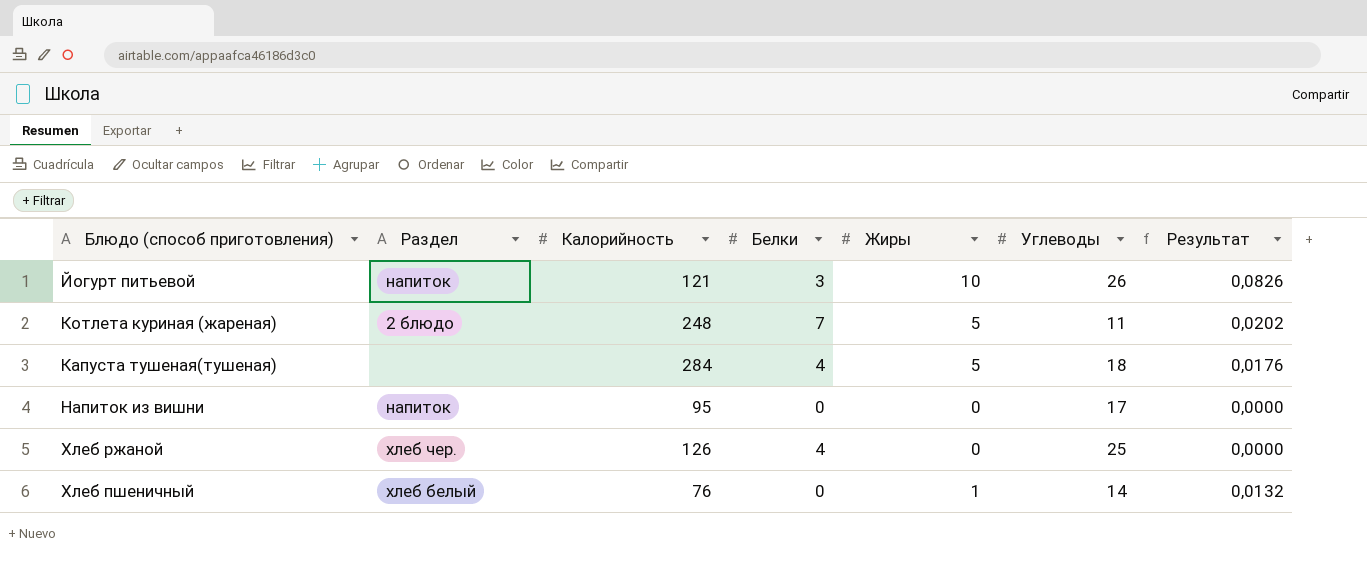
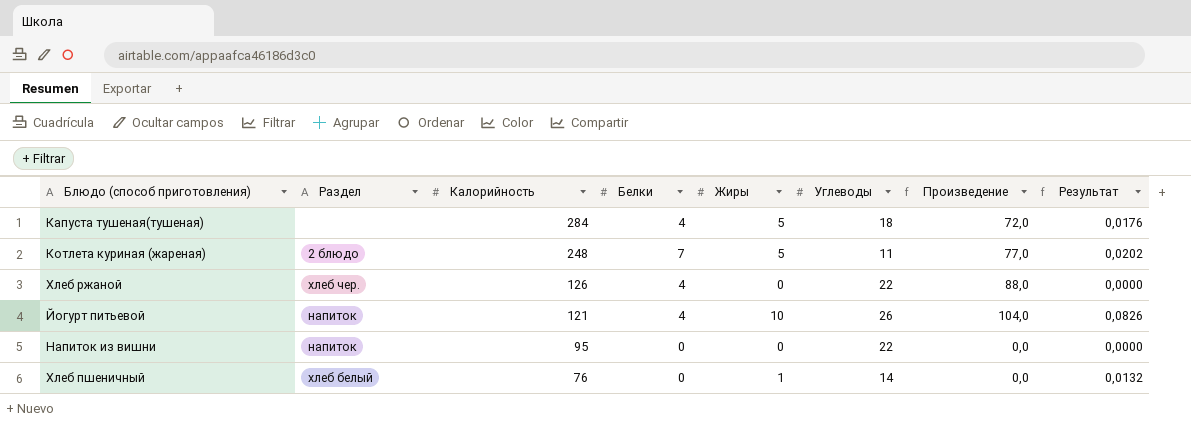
row order: none -> Калорийность descending
column Произведение | formula: none -> [Белки] * [Углеводы]
Хлеб ржаной | Углеводы: 25 -> 22
Йогурт питьевой | Белки: 3 -> 4
Напиток из вишни | Углеводы: 17 -> 22

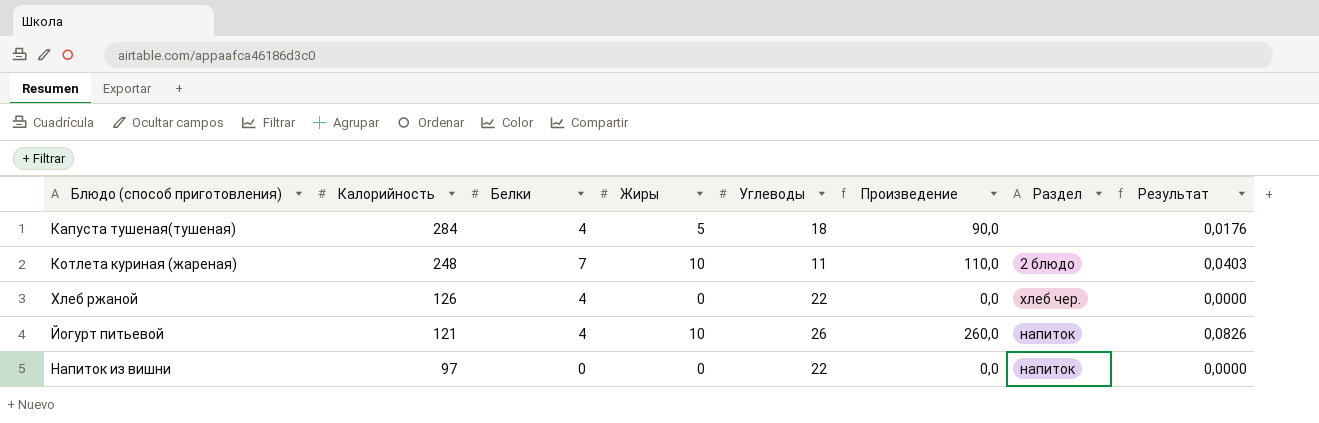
column Произведение | formula: [Белки] * [Углеводы] -> [Жиры] * [Углеводы]
column Раздел | position: 2 -> 7
row Хлеб пшеничный: хлеб белый | 76 | 0 | 1 | 14 | 0,0 | 0,0132 -> none
Котлета куриная (жареная) | Жиры: 5 -> 10
Котлета куриная (жареная) | Результат: 0,0202 -> 0,0403
Напиток из вишни | Калорийность: 95 -> 97

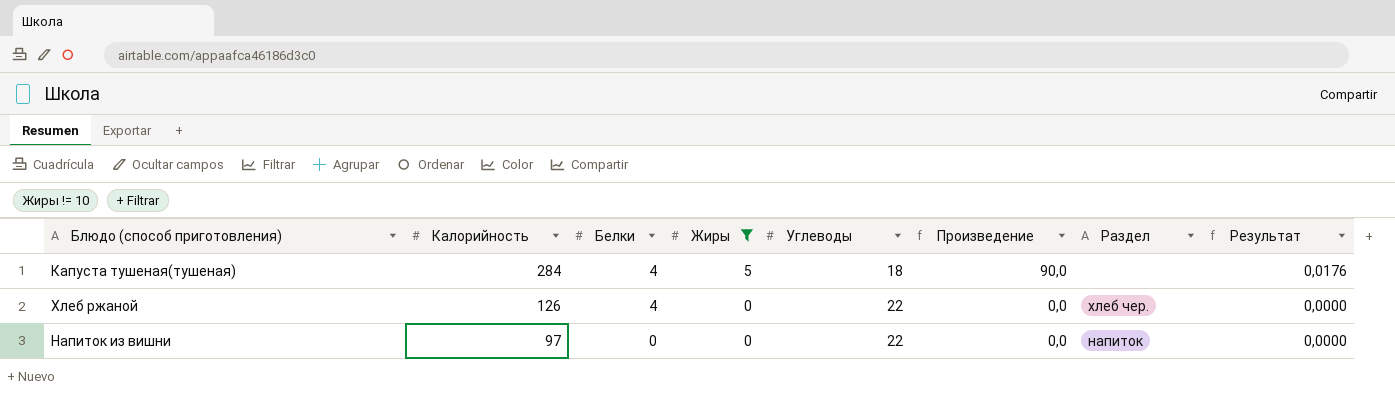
filter: none -> Жиры != 10

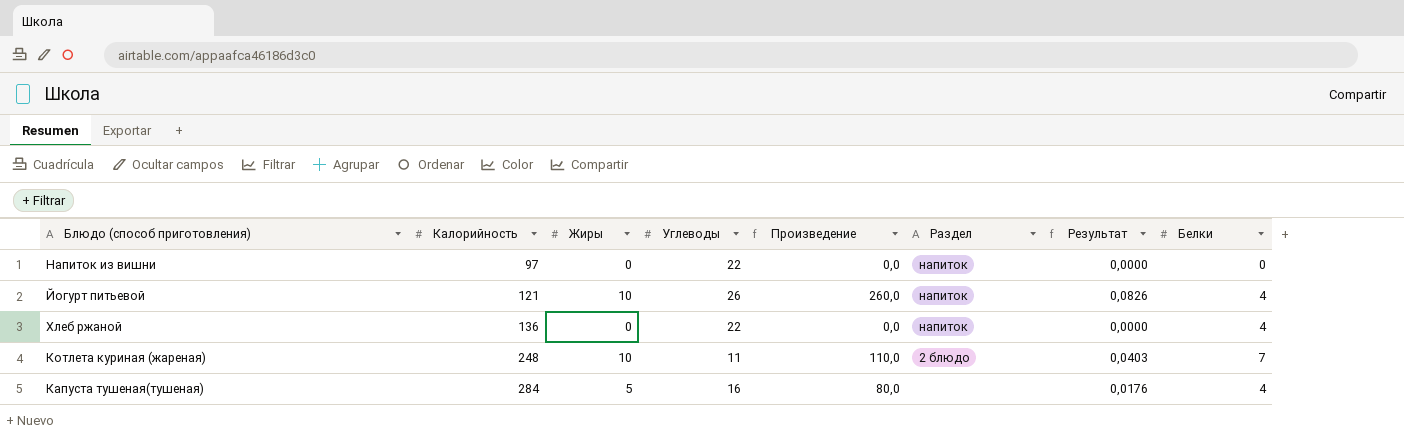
filter: Жиры != 10 -> none
row order: Калорийность descending -> Калорийность ascending
column Белки | position: 3 -> 8
Хлеб ржаной | Калорийность: 126 -> 136
Хлеб ржаной | Раздел: хлеб чер. -> напиток
Капуста тушеная(тушеная) | Углеводы: 18 -> 16
Капуста тушеная(тушеная) | Произведение: 90,0 -> 80,0

